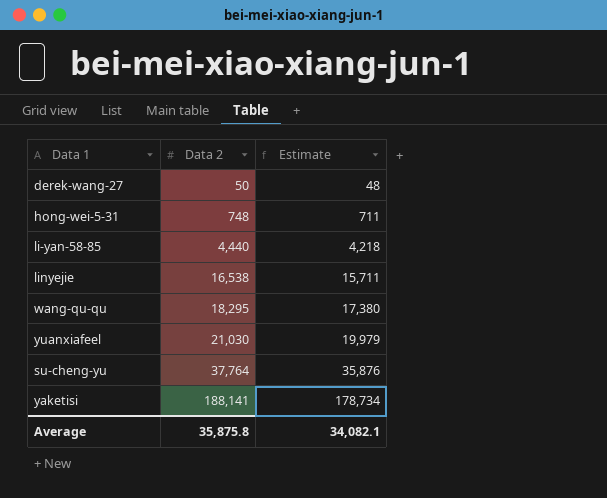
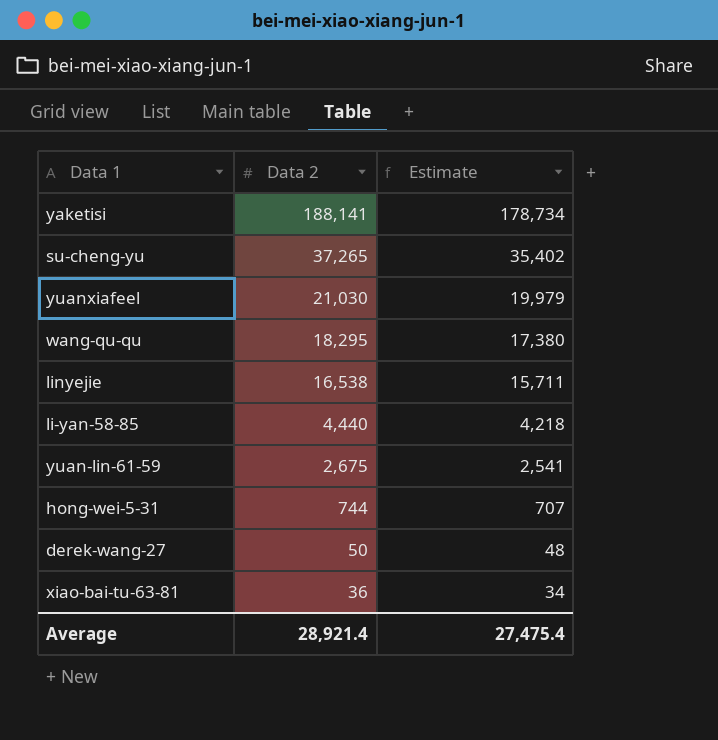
row order: Data 2 ascending -> Data 2 descending
su-cheng-yu | Data 2: 37,764 -> 37,265
su-cheng-yu | Estimate: 35,876 -> 35,402
row yuan-lin-61-59: none -> 2,675 | 2,541
hong-wei-5-31 | Data 2: 748 -> 744
hong-wei-5-31 | Estimate: 711 -> 707
row xiao-bai-tu-63-81: none -> 36 | 34
Average | Data 2: 35,875.8 -> 28,921.4
Average | Estimate: 34,082.1 -> 27,475.4

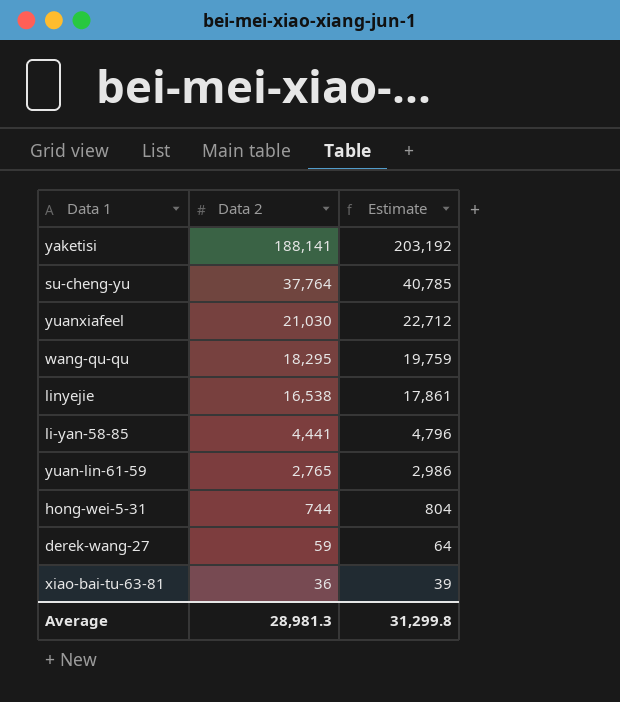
column Estimate | formula: [Data 2] * 0.95 -> [Data 2] * 1.08
su-cheng-yu | Data 2: 37,265 -> 37,764
li-yan-58-85 | Data 2: 4,440 -> 4,441
yuan-lin-61-59 | Data 2: 2,675 -> 2,765
derek-wang-27 | Data 2: 50 -> 59
Average | Data 2: 28,921.4 -> 28,981.3
Average | Estimate: 27,475.4 -> 31,299.8

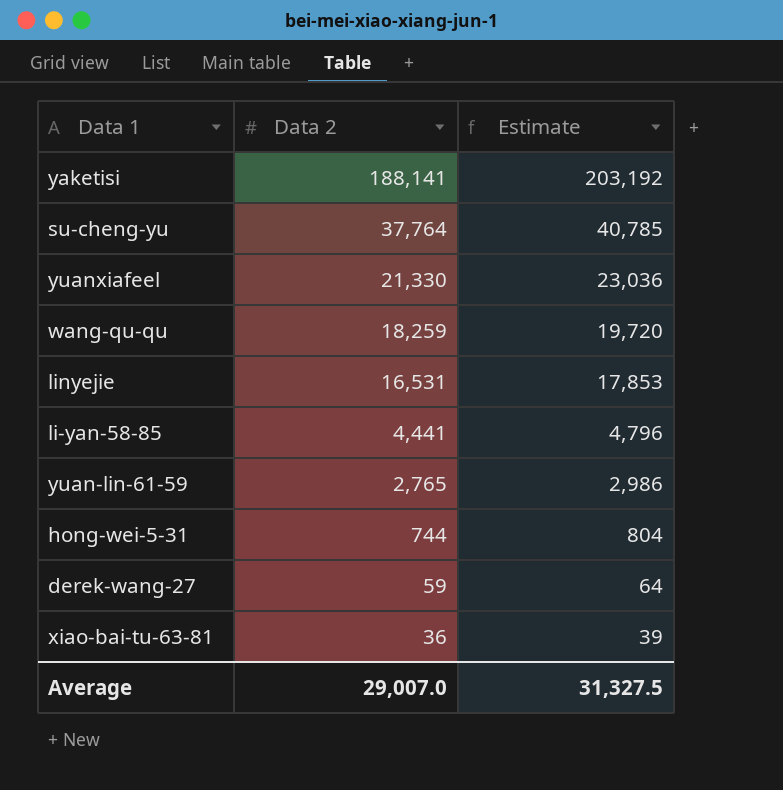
yuanxiafeel | Data 2: 21,030 -> 21,330
yuanxiafeel | Estimate: 22,712 -> 23,036
wang-qu-qu | Data 2: 18,295 -> 18,259
wang-qu-qu | Estimate: 19,759 -> 19,720
linyejie | Data 2: 16,538 -> 16,531
linyejie | Estimate: 17,861 -> 17,853
Average | Data 2: 28,981.3 -> 29,007.0
Average | Estimate: 31,299.8 -> 31,327.5

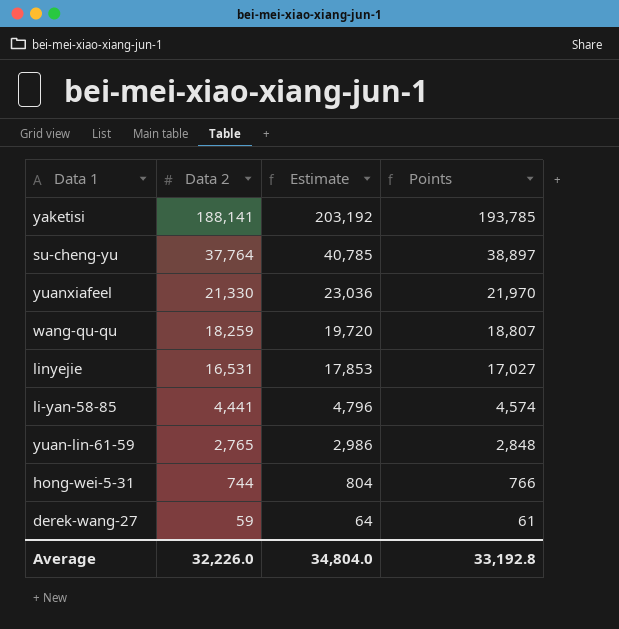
column Points | formula: none -> [Data 2] * 1.03
row xiao-bai-tu-63-81: 36 | 39 -> none
Average | Data 2: 29,007.0 -> 32,226.0
Average | Estimate: 31,327.5 -> 34,804.0

